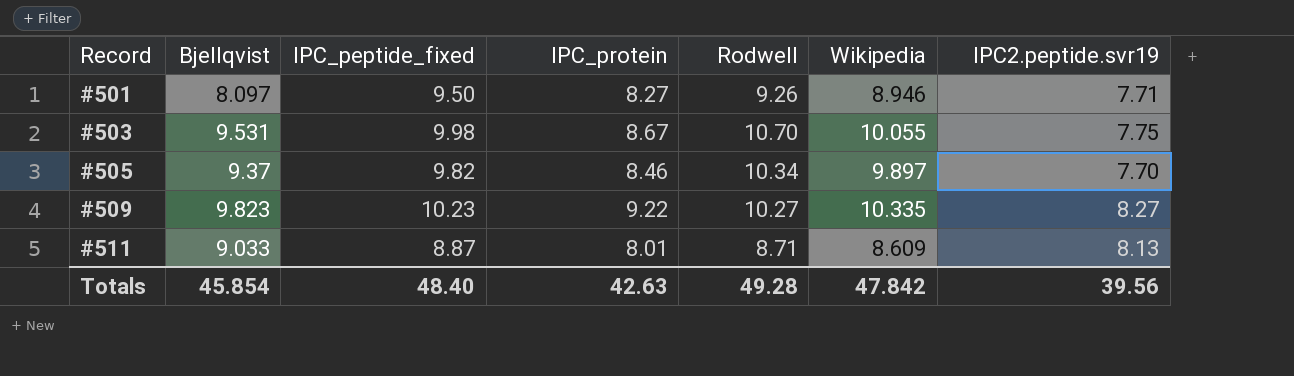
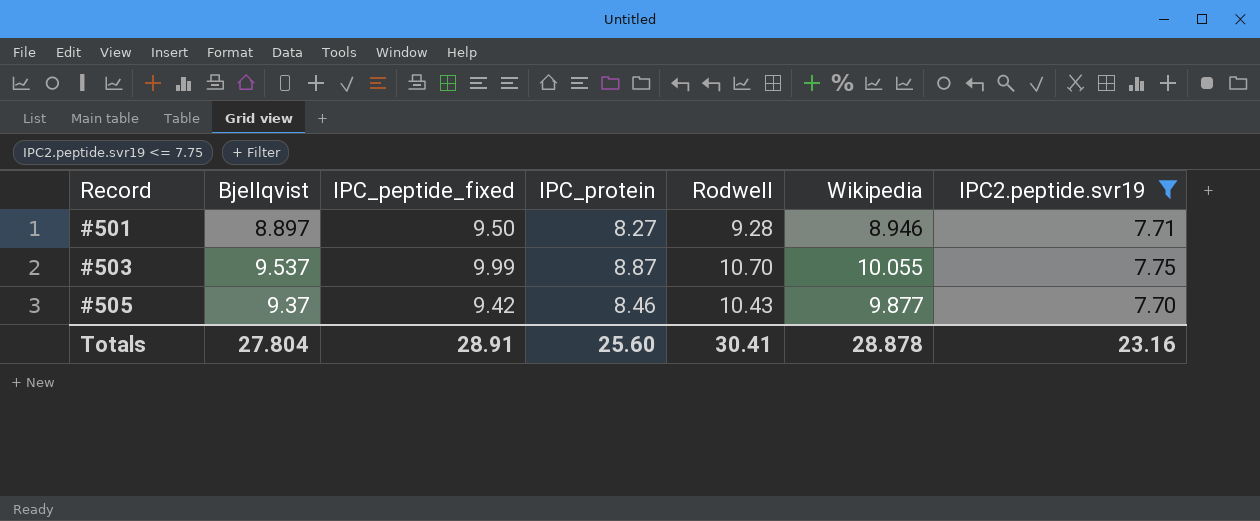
filter: none -> IPC2.peptide.svr19 <= 7.75
#501 | Bjellqvist: 8.097 -> 8.897
#501 | Rodwell: 9.26 -> 9.28
#503 | Bjellqvist: 9.531 -> 9.537
#503 | IPC_peptide_fixed: 9.98 -> 9.99
#503 | IPC_protein: 8.67 -> 8.87
#505 | IPC_peptide_fixed: 9.82 -> 9.42
#505 | Rodwell: 10.34 -> 10.43
#505 | Wikipedia: 9.897 -> 9.877
Totals | Bjellqvist: 45.854 -> 27.804
Totals | IPC_peptide_fixed: 48.40 -> 28.91
Totals | IPC_protein: 42.63 -> 25.60
Totals | Rodwell: 49.28 -> 30.41
Totals | Wikipedia: 47.842 -> 28.878
Totals | IPC2.peptide.svr19: 39.56 -> 23.16

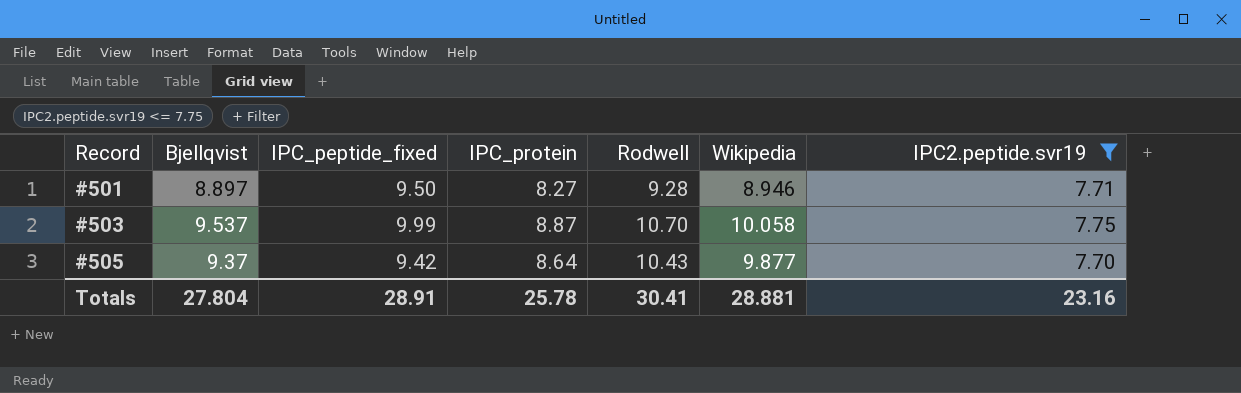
#503 | Wikipedia: 10.055 -> 10.058
#505 | IPC_protein: 8.46 -> 8.64
Totals | IPC_protein: 25.60 -> 25.78
Totals | Wikipedia: 28.878 -> 28.881

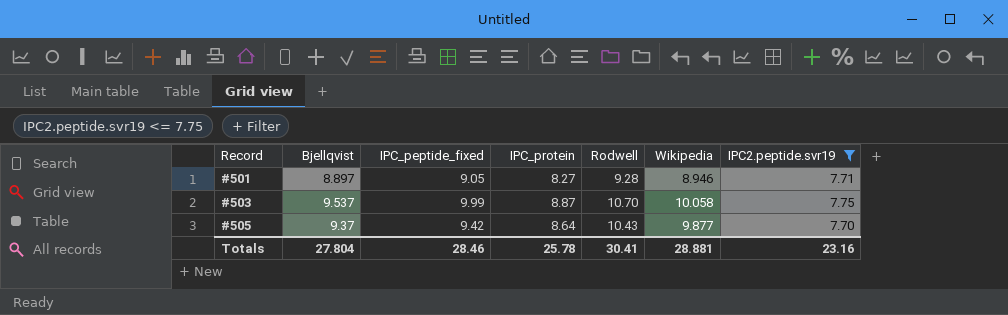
#501 | IPC_peptide_fixed: 9.50 -> 9.05
Totals | IPC_peptide_fixed: 28.91 -> 28.46

